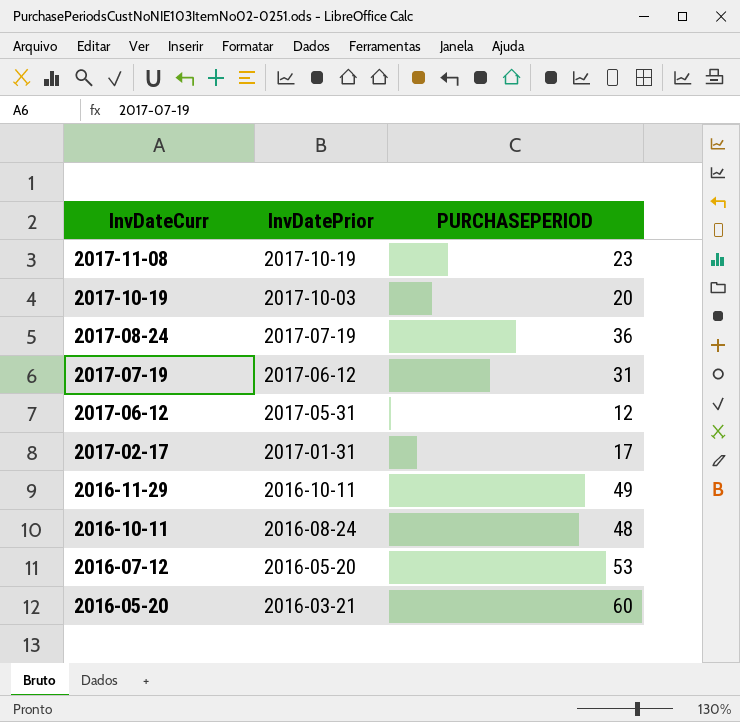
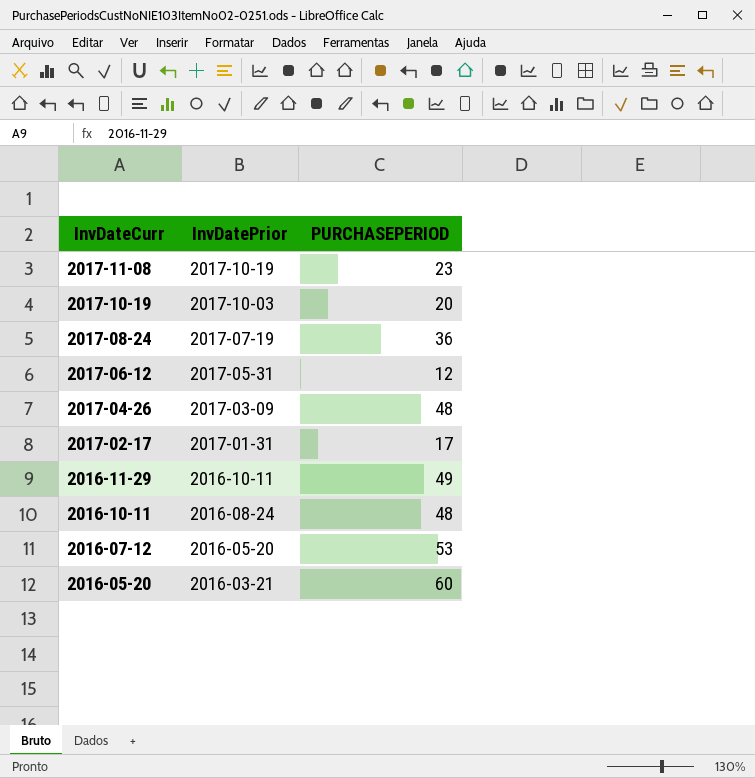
row 2017-07-19: 2017-06-12 | 31 -> none
row 2017-04-26: none -> 2017-03-09 | 48

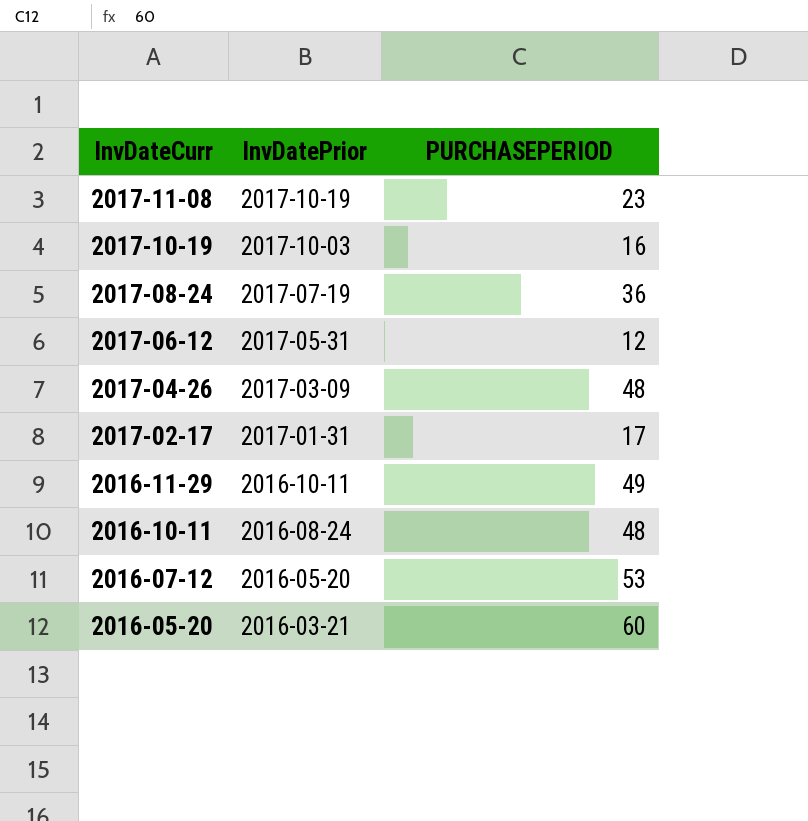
2017-10-19 | PURCHASEPERIOD: 20 -> 16

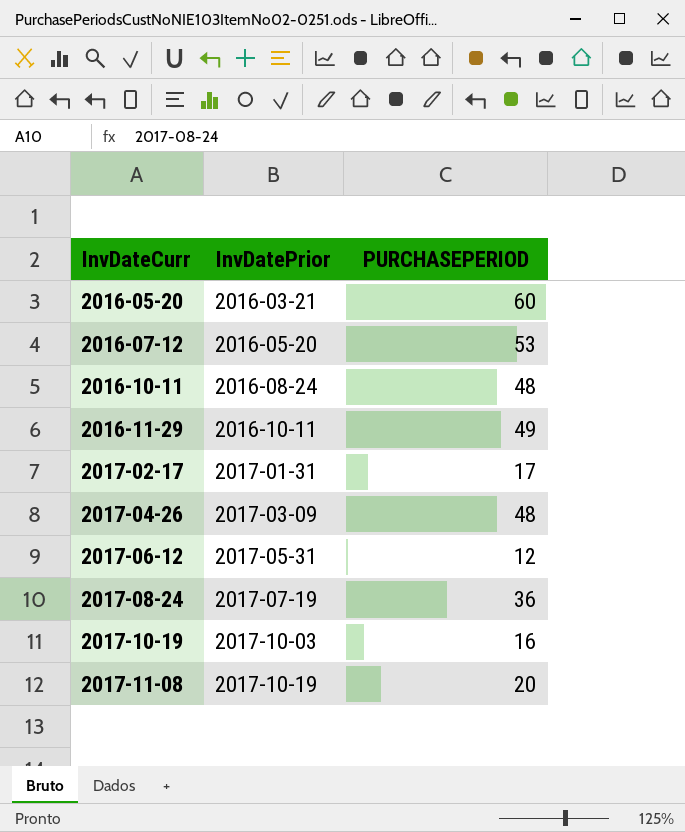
row order: InvDateCurr descending -> InvDateCurr ascending
2017-11-08 | PURCHASEPERIOD: 23 -> 20

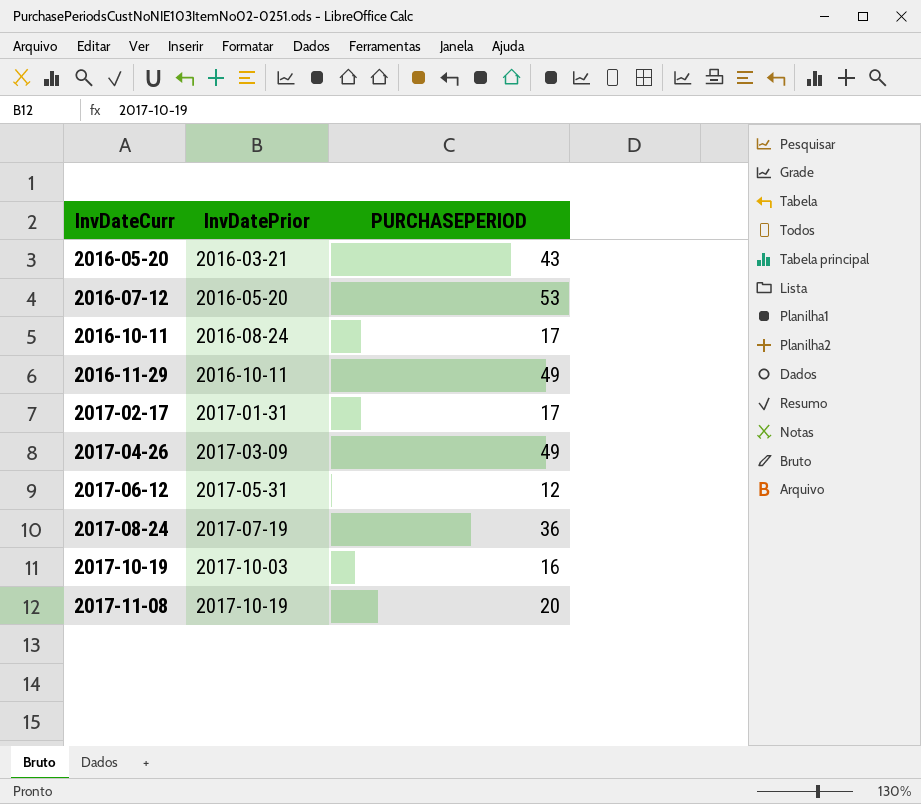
2016-05-20 | PURCHASEPERIOD: 60 -> 43
2016-10-11 | PURCHASEPERIOD: 48 -> 17
2017-04-26 | PURCHASEPERIOD: 48 -> 49

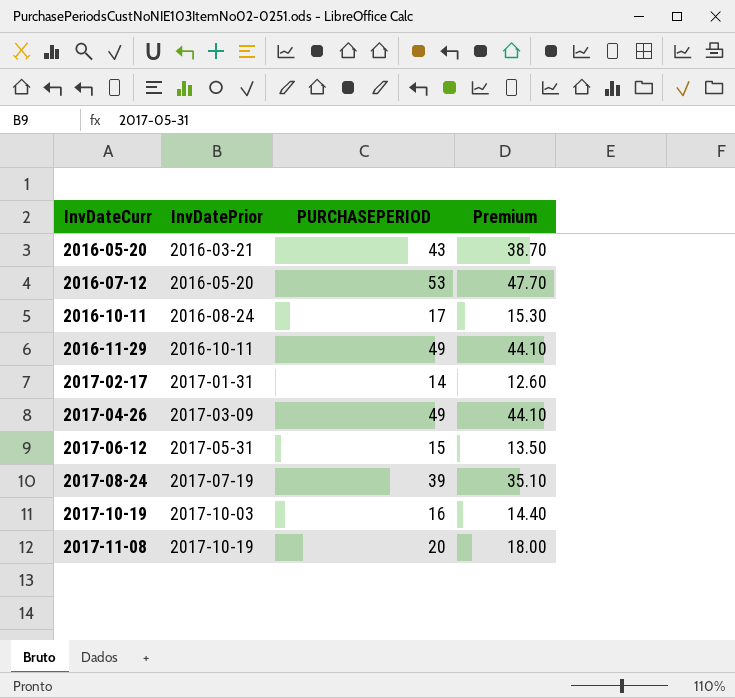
column Premium | formula: none -> [PURCHASEPERIOD] * 0.9
2017-02-17 | PURCHASEPERIOD: 17 -> 14
2017-06-12 | PURCHASEPERIOD: 12 -> 15
2017-08-24 | PURCHASEPERIOD: 36 -> 39

